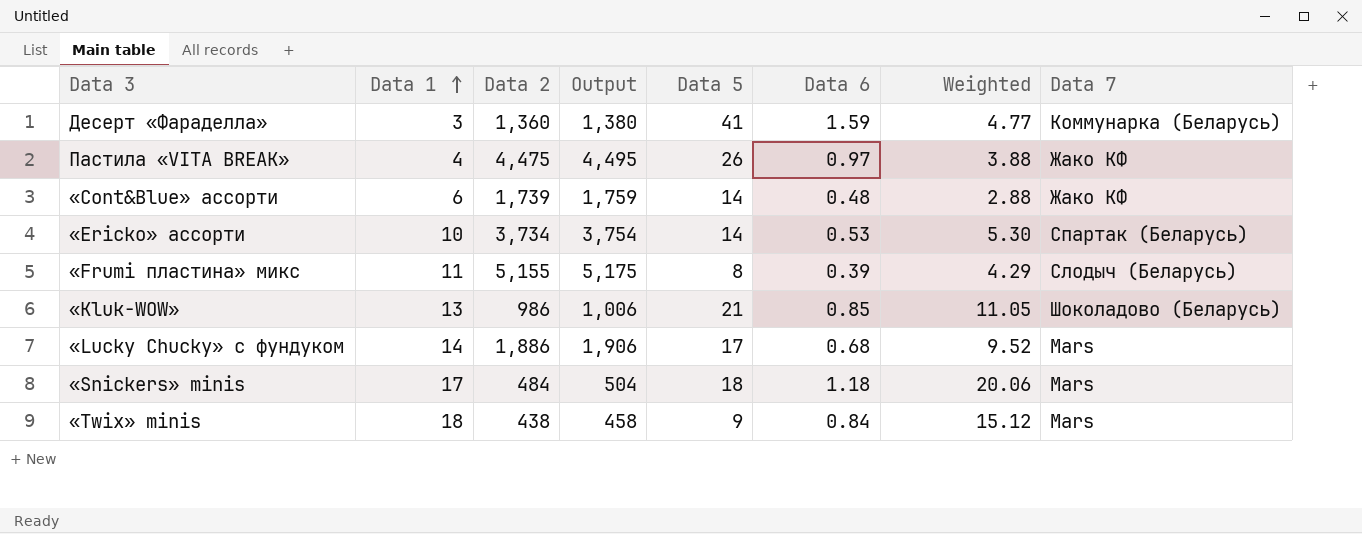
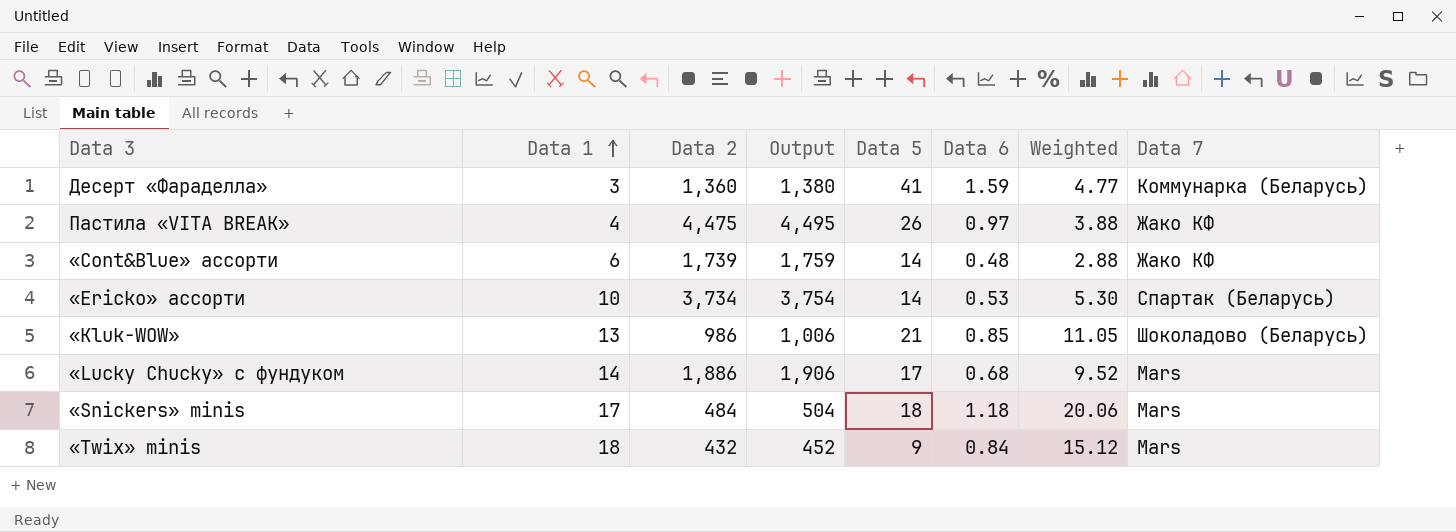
row «Frumi пластина» микс: 11 | 5,155 | 5,175 | 8 | 0.39 | 4.29 | Слодыч (Беларусь) -> none
«Twix» minis | Data 2: 438 -> 432
«Twix» minis | Output: 458 -> 452

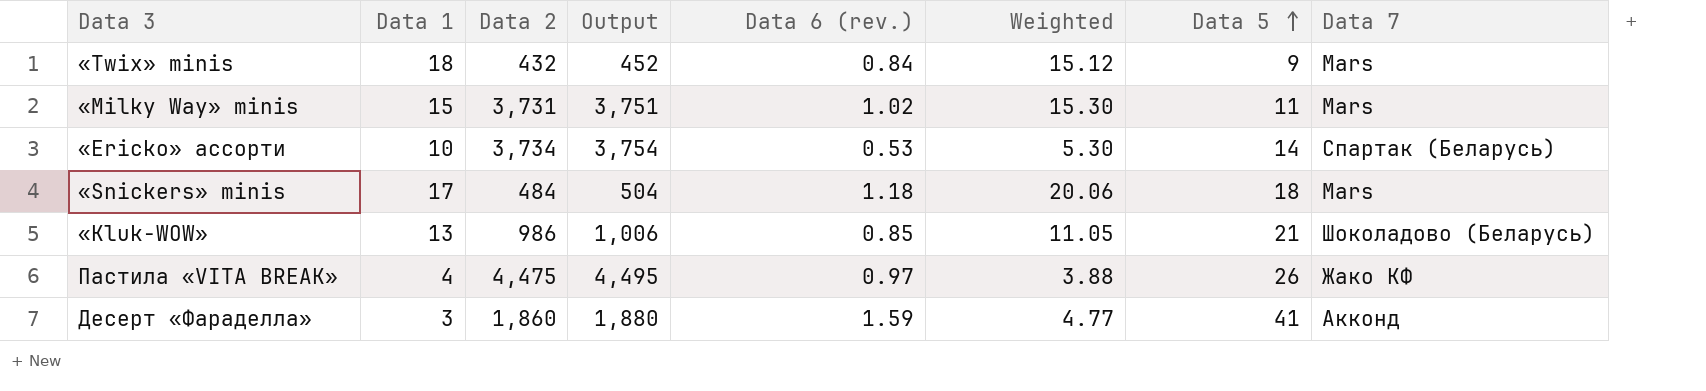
row order: Data 1 ascending -> Data 5 ascending
column name: Data 6 -> Data 6 (rev.)
column Data 5 | position: 5 -> 7
row «Cont&Blue» ассорти: 6 | 1,739 | 1,759 | 14 | 0.48 | 2.88 | Жако КФ -> none
row «Lucky Chucky» с фундуком: 14 | 1,886 | 1,906 | 17 | 0.68 | 9.52 | Mars -> none
row «Milky Way» minis: none -> 15 | 3,731 | 3,751 | 1.02 | 15.30 | 11 | Mars
Десерт «Фараделла» | Data 2: 1,360 -> 1,860
Десерт «Фараделла» | Output: 1,380 -> 1,880
Десерт «Фараделла» | Data 7: Коммунарка (Беларусь) -> Акконд

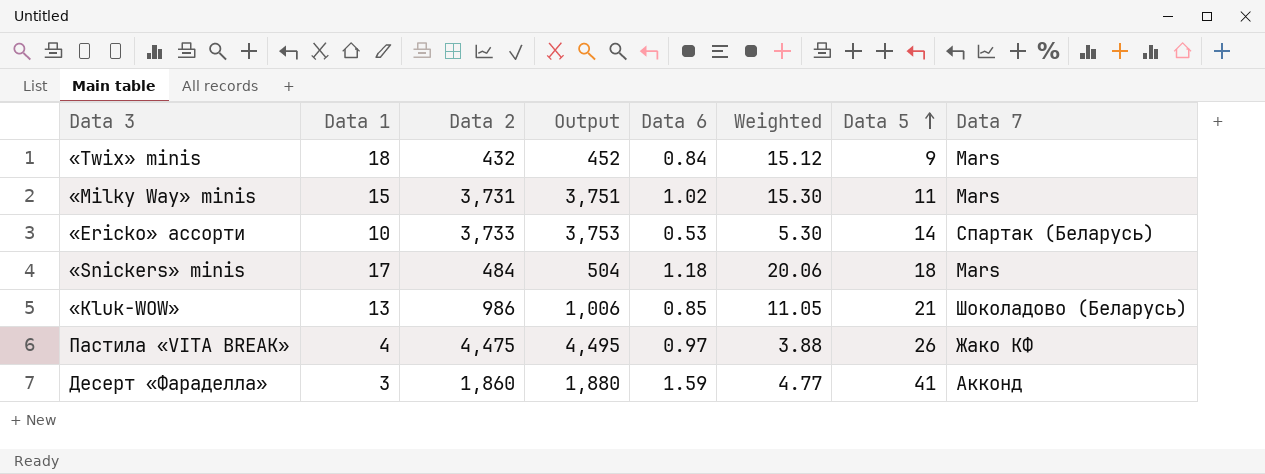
column name: Data 6 (rev.) -> Data 6
«Ericko» ассорти | Data 2: 3,734 -> 3,733
«Ericko» ассорти | Output: 3,754 -> 3,753

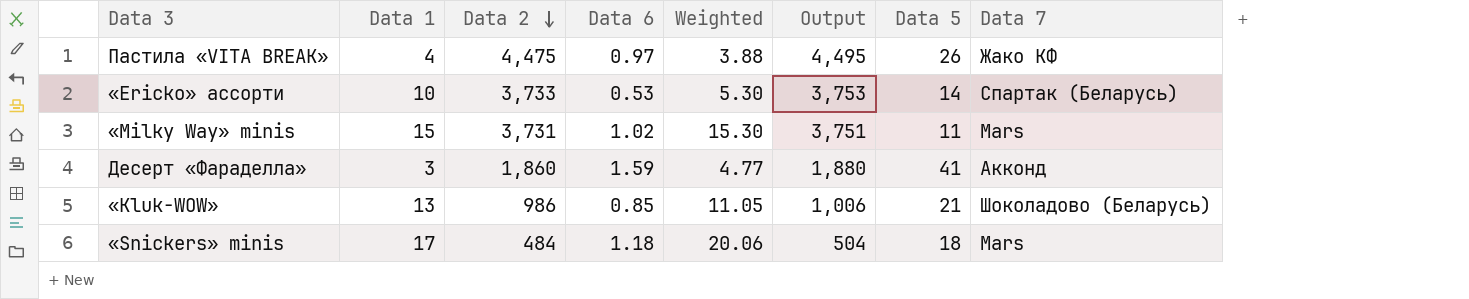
row order: Data 5 ascending -> Data 2 descending
column Output | position: 4 -> 6
row «Twix» minis: 18 | 432 | 452 | 0.84 | 15.12 | 9 | Mars -> none

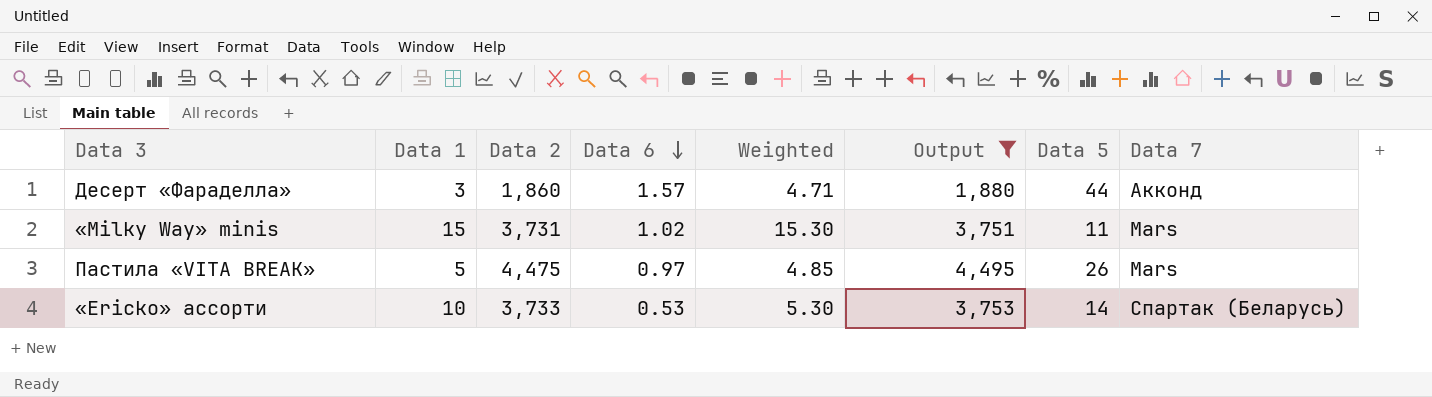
filter: none -> Output >= 1,880
row order: Data 2 descending -> Data 6 descending
Десерт «Фараделла» | Data 6: 1.59 -> 1.57
Десерт «Фараделла» | Weighted: 4.77 -> 4.71
Десерт «Фараделла» | Data 5: 41 -> 44
Пастила «VITA BREAK» | Data 1: 4 -> 5
Пастила «VITA BREAK» | Weighted: 3.88 -> 4.85
Пастила «VITA BREAK» | Data 7: Жако КФ -> Mars

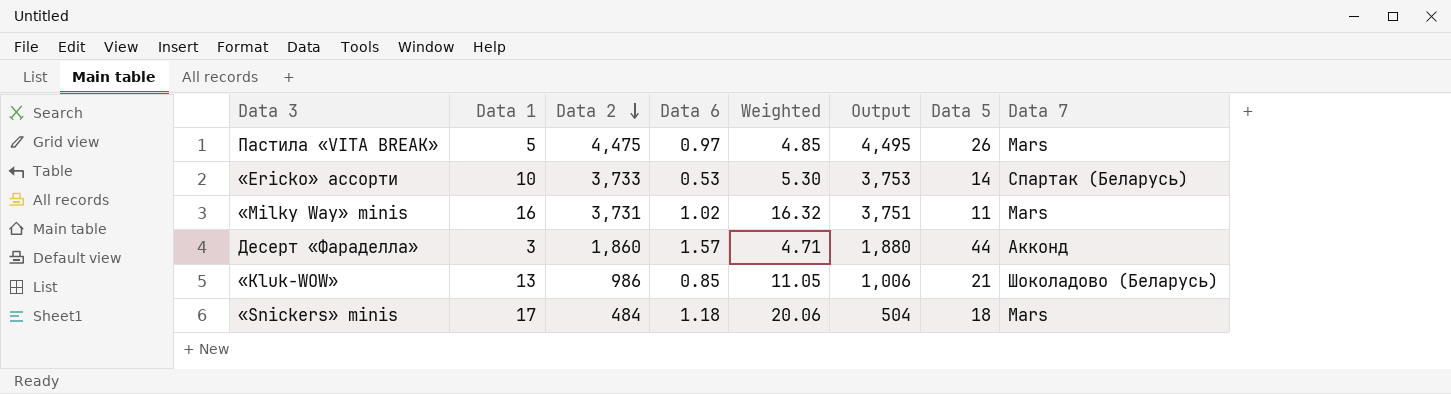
filter: Output >= 1,880 -> none
row order: Data 6 descending -> Data 2 descending
«Milky Way» minis | Data 1: 15 -> 16
«Milky Way» minis | Weighted: 15.30 -> 16.32

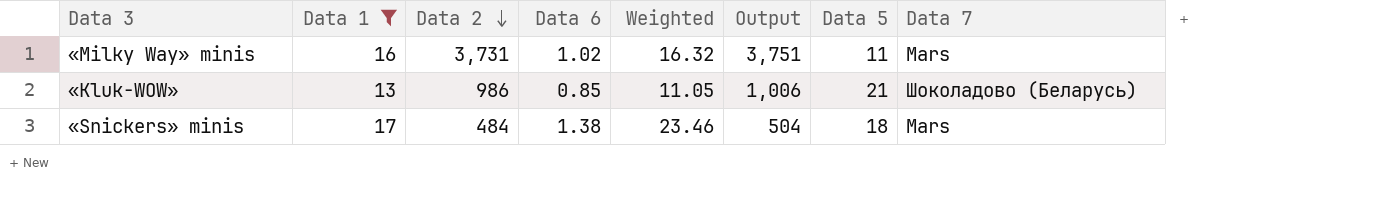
filter: none -> Data 1 >= 13
«Snickers» minis | Data 6: 1.18 -> 1.38
«Snickers» minis | Weighted: 20.06 -> 23.46

